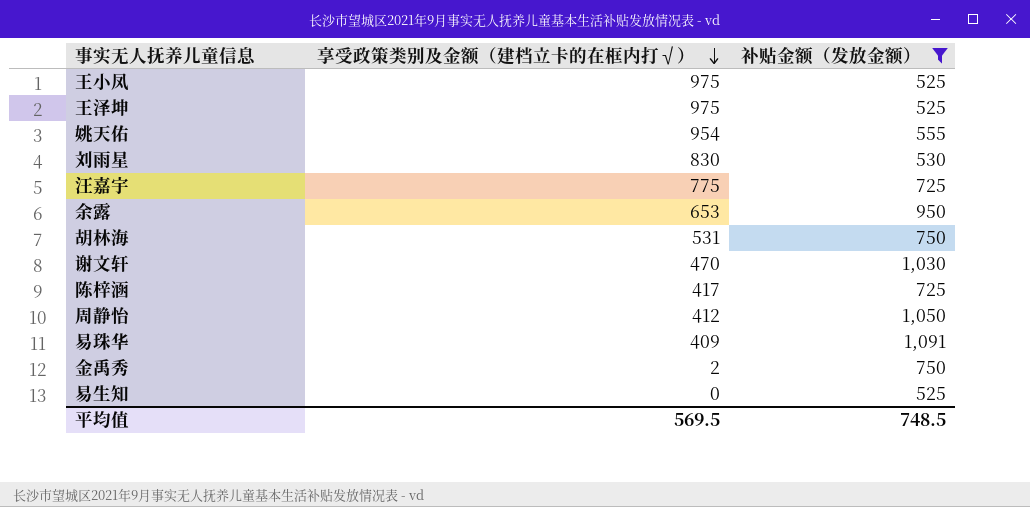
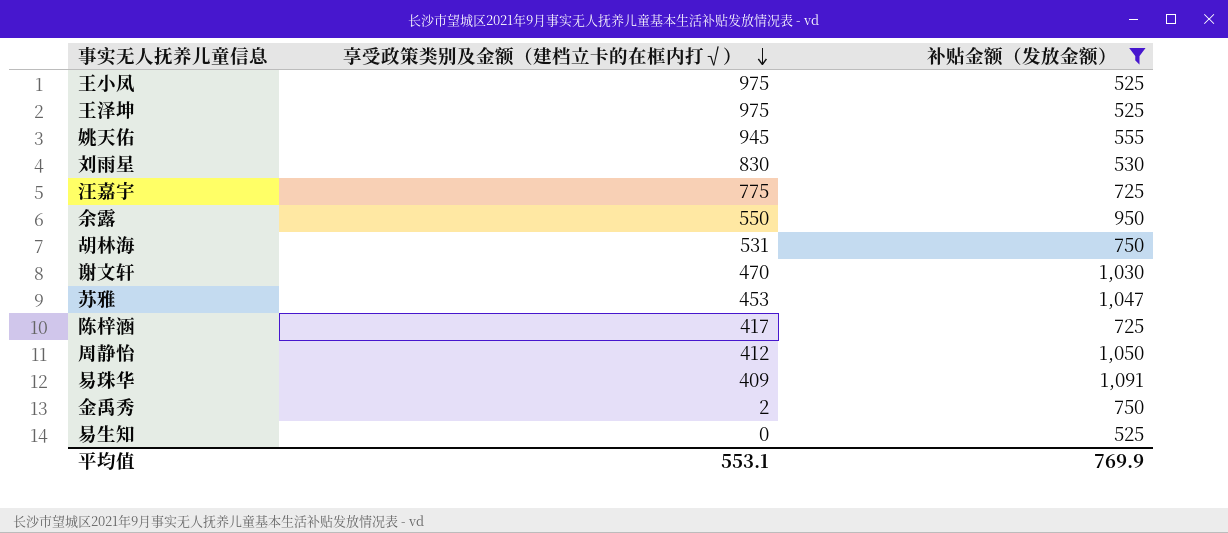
姚天佑 | 享受政策类别及金额（建档立卡的在框内打√）: 954 -> 945
余露 | 享受政策类别及金额（建档立卡的在框内打√）: 653 -> 550
row 苏雅: none -> 453 | 1,047
平均值 | 享受政策类别及金额（建档立卡的在框内打√）: 569.5 -> 553.1
平均值 | 补贴金额（发放金额）: 748.5 -> 769.9

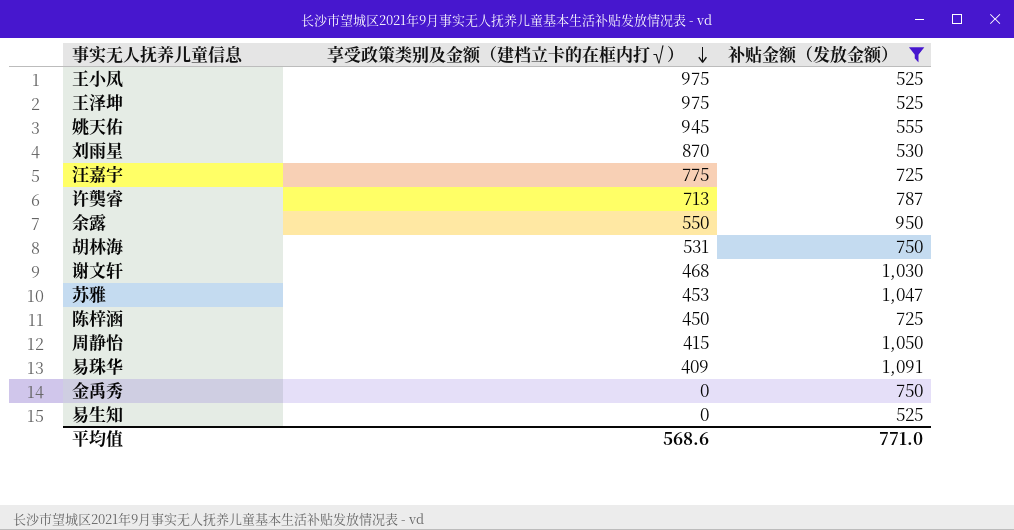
刘雨星 | 享受政策类别及金额（建档立卡的在框内打√）: 830 -> 870
row 许龑睿: none -> 713 | 787
谢文轩 | 享受政策类别及金额（建档立卡的在框内打√）: 470 -> 468
陈梓涵 | 享受政策类别及金额（建档立卡的在框内打√）: 417 -> 450
周静怡 | 享受政策类别及金额（建档立卡的在框内打√）: 412 -> 415
金禹秀 | 享受政策类别及金额（建档立卡的在框内打√）: 2 -> 0
平均值 | 享受政策类别及金额（建档立卡的在框内打√）: 553.1 -> 568.6
平均值 | 补贴金额（发放金额）: 769.9 -> 771.0

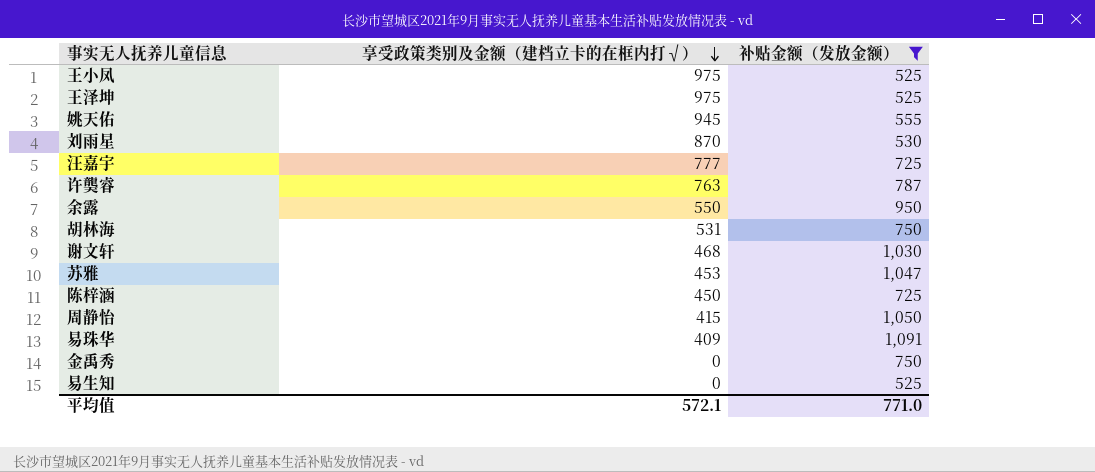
汪嘉宇 | 享受政策类别及金额（建档立卡的在框内打√）: 775 -> 777
许龑睿 | 享受政策类别及金额（建档立卡的在框内打√）: 713 -> 763
平均值 | 享受政策类别及金额（建档立卡的在框内打√）: 568.6 -> 572.1

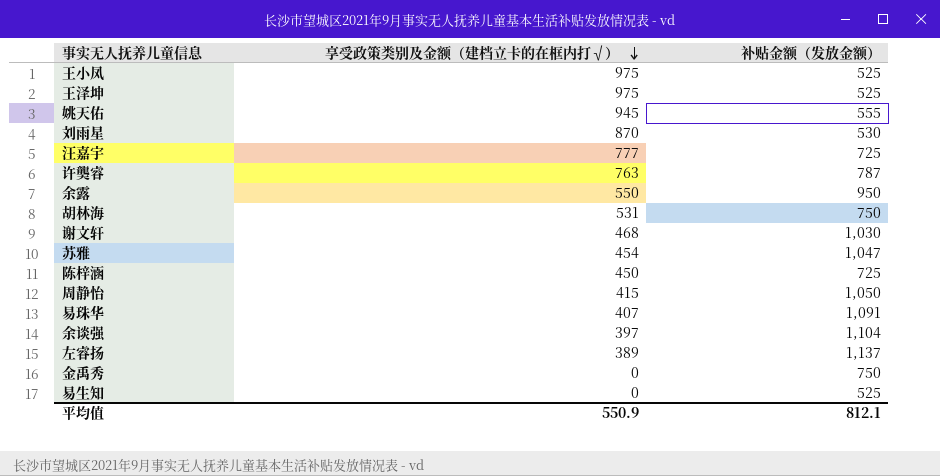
filter: 补贴金额（发放金额） <= 1,091 -> none
苏雅 | 享受政策类别及金额（建档立卡的在框内打√）: 453 -> 454
易珠华 | 享受政策类别及金额（建档立卡的在框内打√）: 409 -> 407
平均值 | 享受政策类别及金额（建档立卡的在框内打√）: 572.1 -> 550.9
平均值 | 补贴金额（发放金额）: 771.0 -> 812.1

